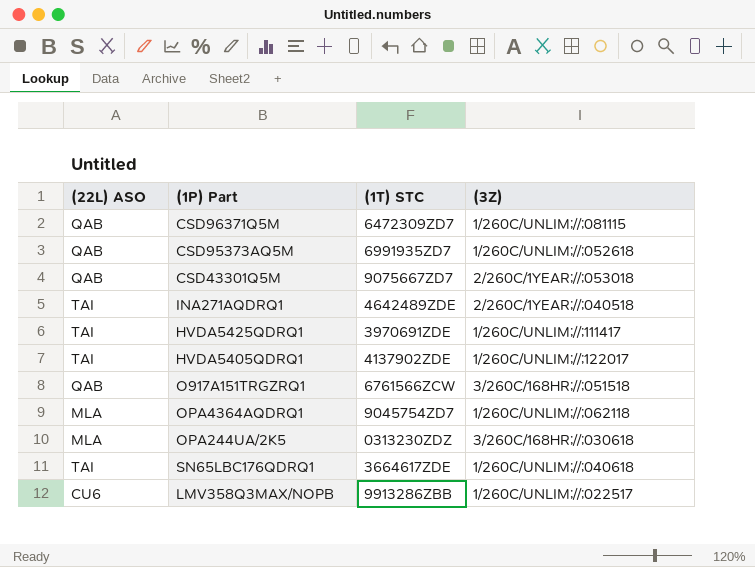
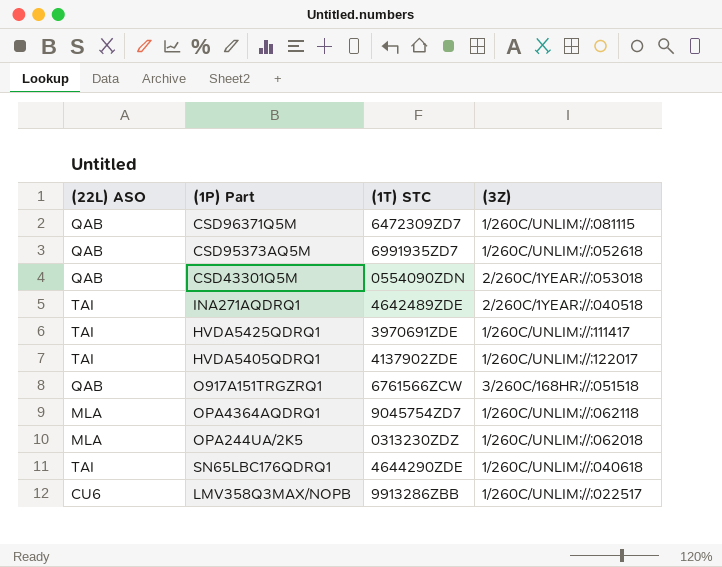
CSD43301Q5M | (1T) STC: 9075667ZD7 -> 0554090ZDN
OPA244UA/2K5 | (3Z): 3/260C/168HR;//;030618 -> 1/260C/UNLIM;//;062018
SN65LBC176QDRQ1 | (1T) STC: 3664617ZDE -> 4644290ZDE

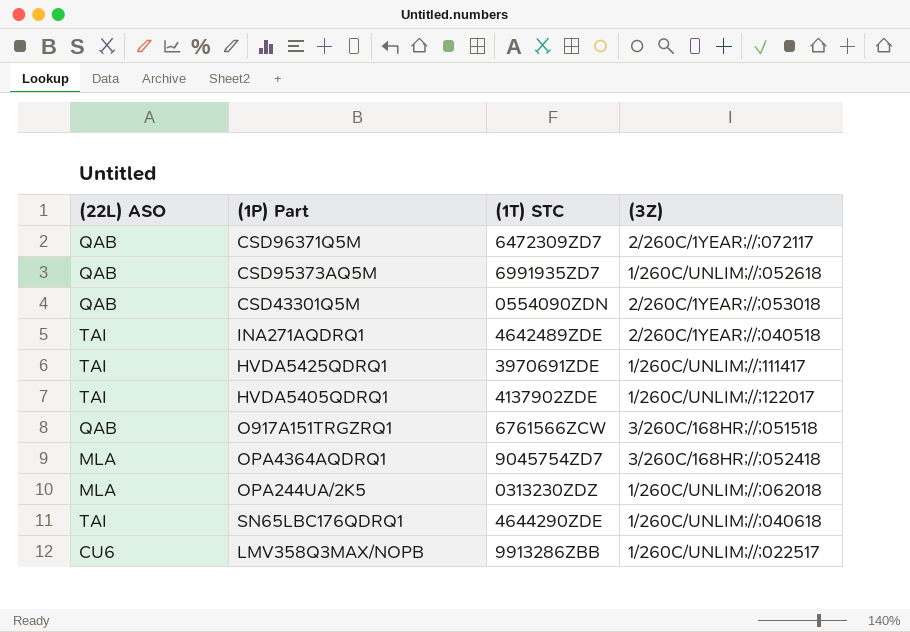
CSD96371Q5M | (3Z): 1/260C/UNLIM;//;081115 -> 2/260C/1YEAR;//;072117
OPA4364AQDRQ1 | (3Z): 1/260C/UNLIM;//;062118 -> 3/260C/168HR;//;052418

